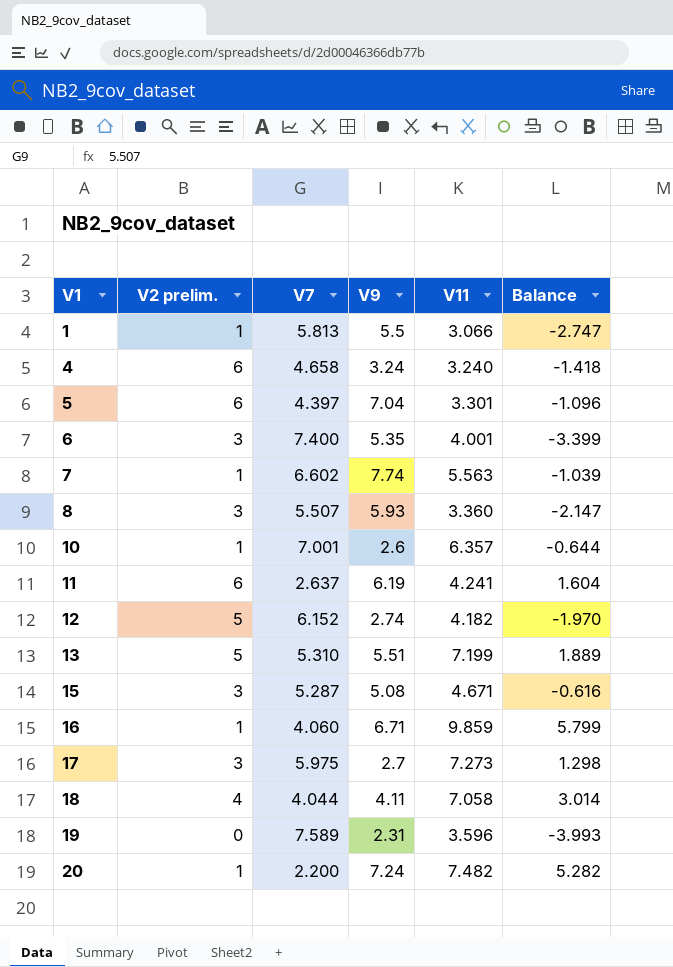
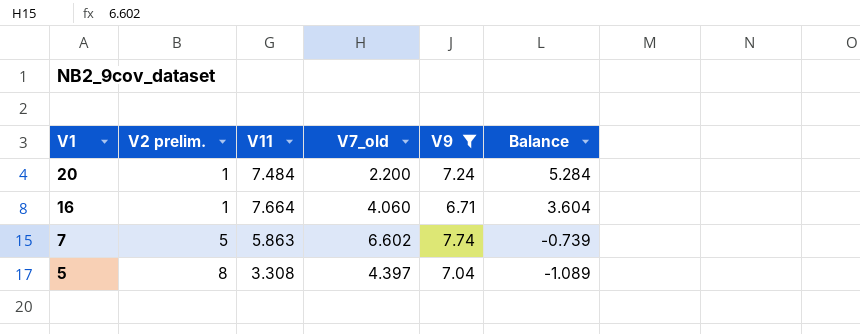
filter: none -> V9 >= 6.71
row order: V1 ascending -> V1 descending
column V11 | position: 5 -> 3
column name: V7 -> V7_old
20 | V11: 7.482 -> 7.484
20 | Balance: 5.282 -> 5.284
16 | V11: 9.859 -> 7.664
16 | Balance: 5.799 -> 3.604
7 | V2 prelim.: 1 -> 5
7 | V11: 5.563 -> 5.863
7 | Balance: -1.039 -> -0.739
5 | V2 prelim.: 6 -> 8
5 | V11: 3.301 -> 3.308
5 | Balance: -1.096 -> -1.089

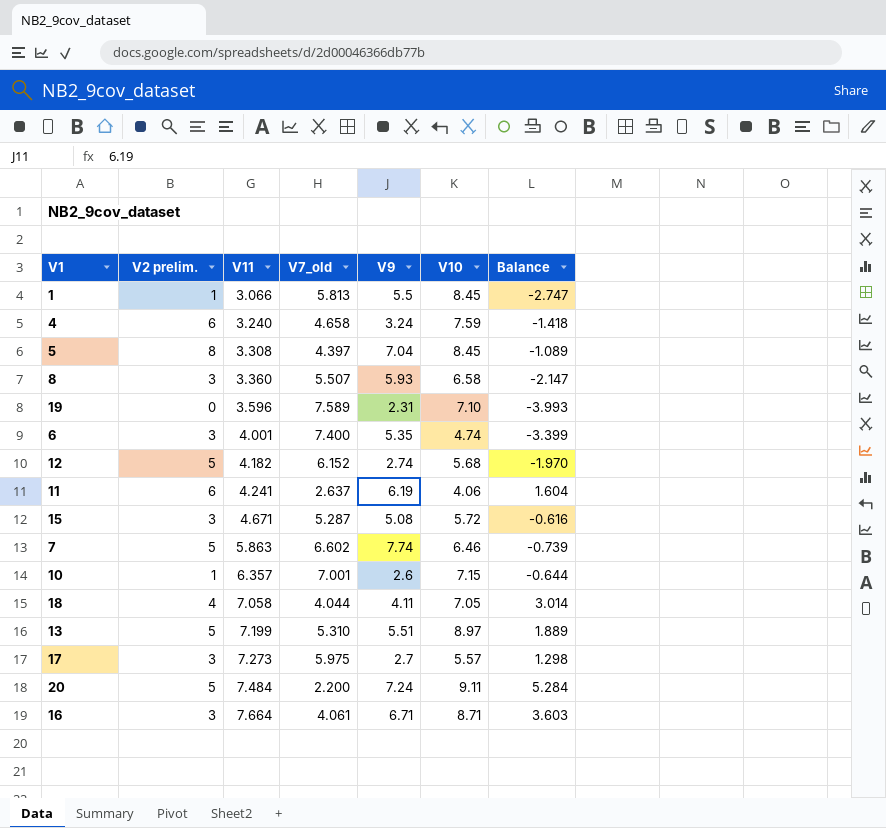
filter: V9 >= 6.71 -> none
row order: V1 descending -> V11 ascending
column V10 | position: none -> 6
20 | V2 prelim.: 1 -> 5
16 | V2 prelim.: 1 -> 3
16 | V7_old: 4.060 -> 4.061
16 | Balance: 3.604 -> 3.603

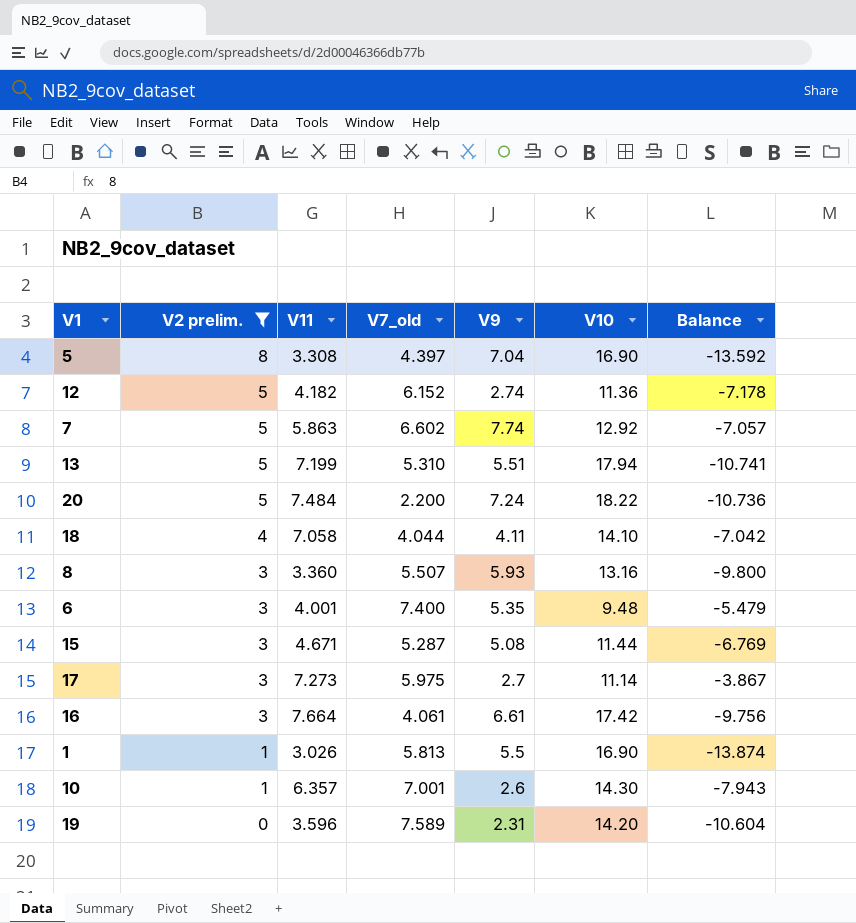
filter: none -> V2 prelim. != 6
row order: V11 ascending -> V2 prelim. descending
column Balance | formula: [V11] - [V7_old] -> [V11] - [V10]
5 | V10: 8.45 -> 16.90
12 | V10: 5.68 -> 11.36
7 | V10: 6.46 -> 12.92
13 | V10: 8.97 -> 17.94
20 | V10: 9.11 -> 18.22
18 | V10: 7.05 -> 14.10
8 | V10: 6.58 -> 13.16
6 | V10: 4.74 -> 9.48
15 | V10: 5.72 -> 11.44
17 | V10: 5.57 -> 11.14
16 | V9: 6.71 -> 6.61
16 | V10: 8.71 -> 17.42
1 | V11: 3.066 -> 3.026
1 | V10: 8.45 -> 16.90
10 | V10: 7.15 -> 14.30
19 | V10: 7.10 -> 14.20

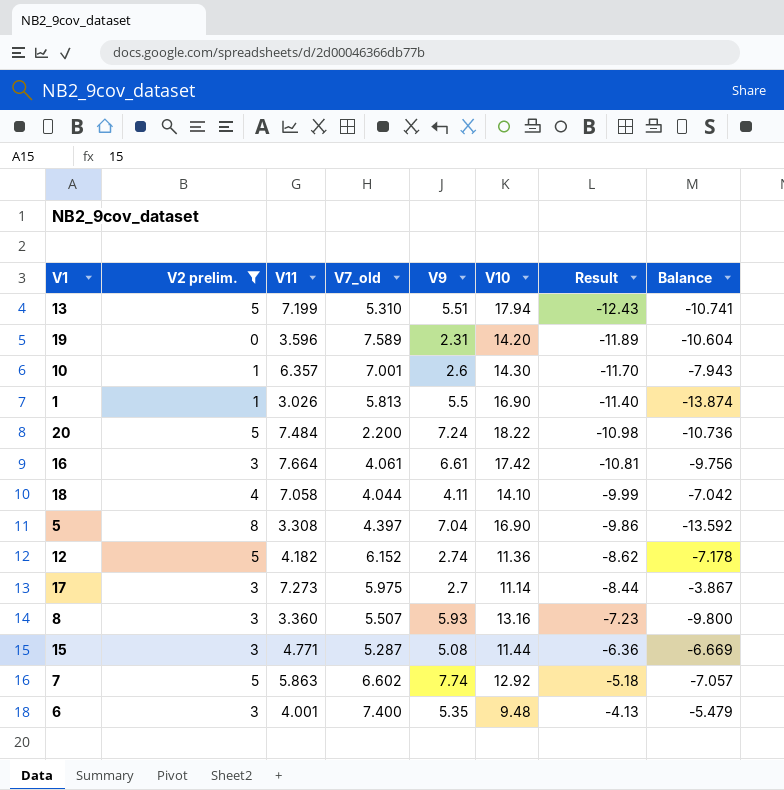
row order: V2 prelim. descending -> Result ascending
column Result | formula: none -> [V9] - [V10]
15 | V11: 4.671 -> 4.771
15 | Balance: -6.769 -> -6.669

